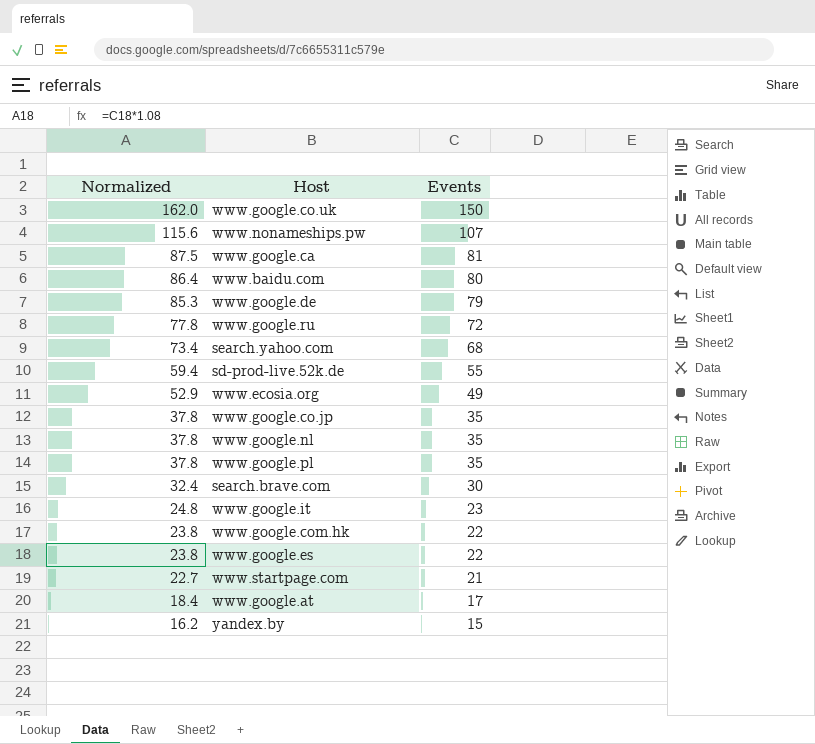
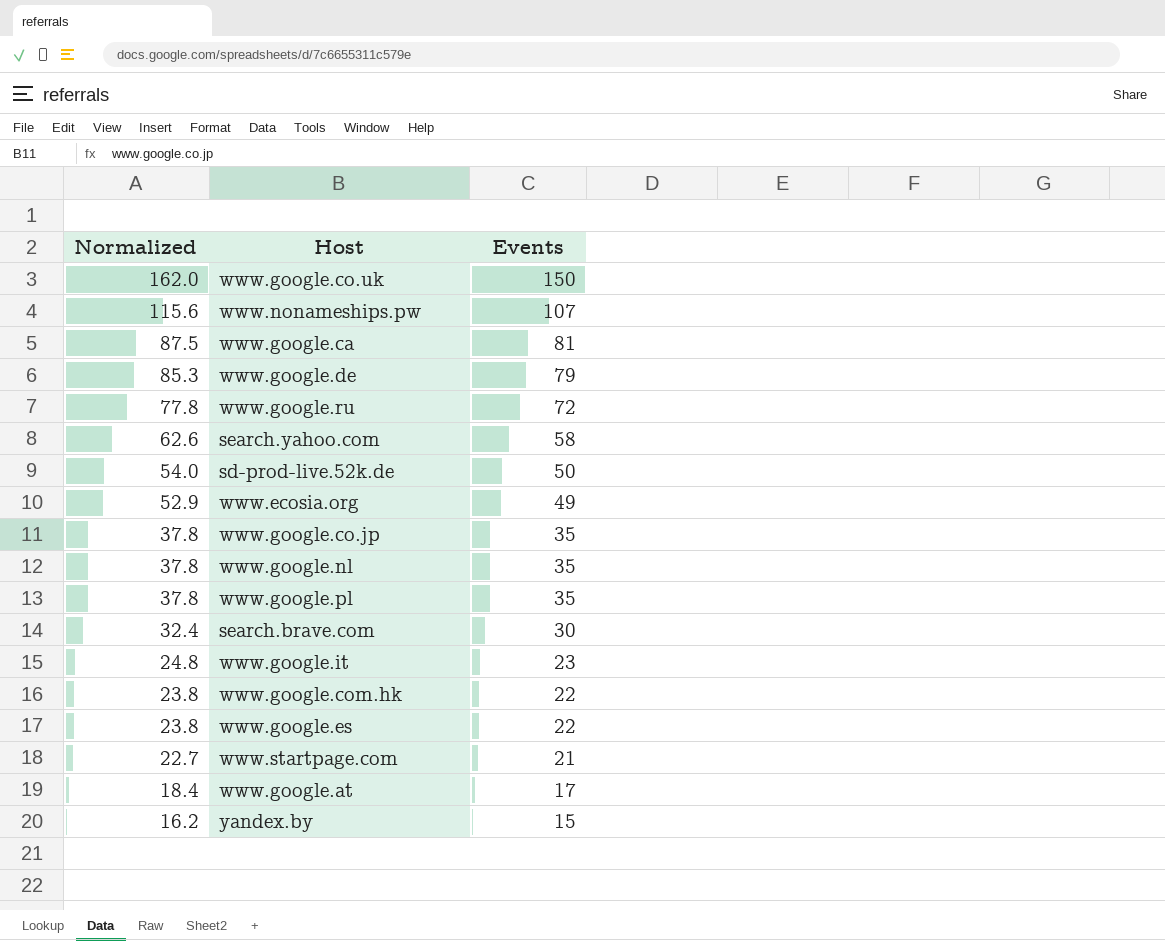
row www.baidu.com: 86.4 | 80 -> none
search.yahoo.com | Normalized: 73.4 -> 62.6
search.yahoo.com | Events: 68 -> 58
sd-prod-live.52k.de | Normalized: 59.4 -> 54.0
sd-prod-live.52k.de | Events: 55 -> 50

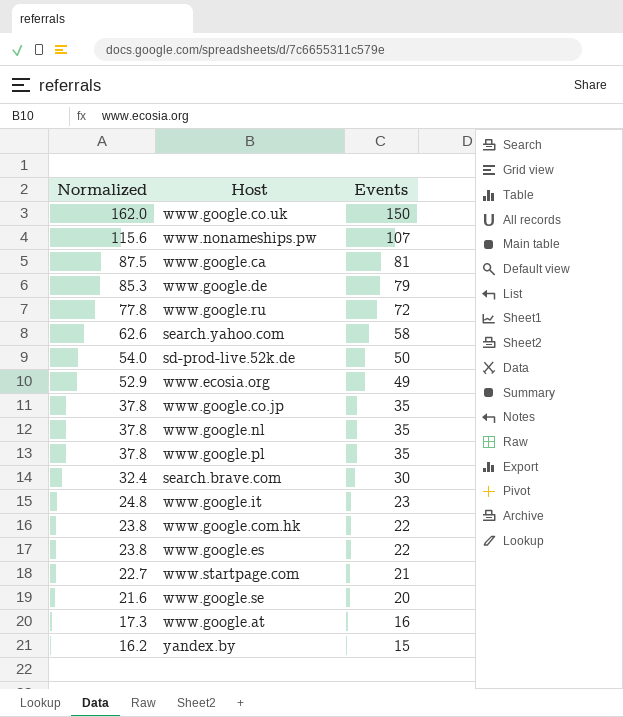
row www.google.se: none -> 21.6 | 20
www.google.at | Normalized: 18.4 -> 17.3
www.google.at | Events: 17 -> 16

